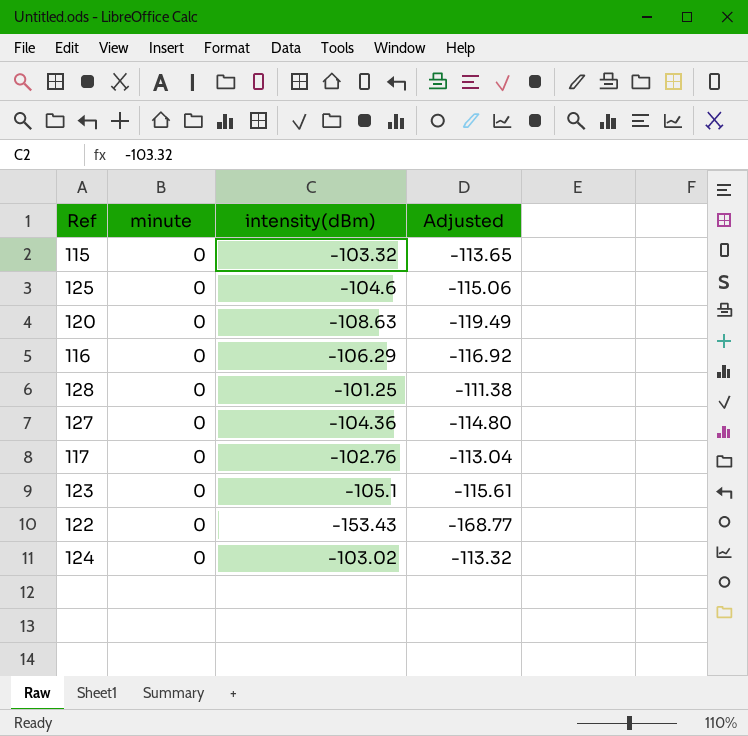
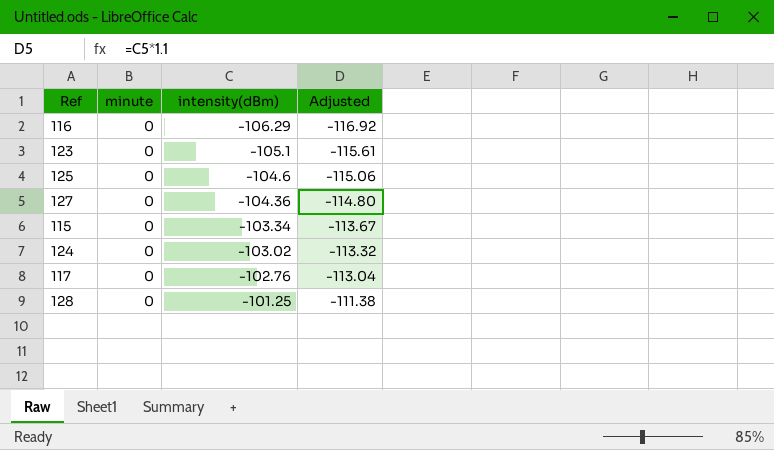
row order: none -> intensity(dBm) ascending
row 120: 0 | -108.63 | -119.49 -> none
row 122: 0 | -153.43 | -168.77 -> none
115 | intensity(dBm): -103.32 -> -103.34
115 | Adjusted: -113.65 -> -113.67

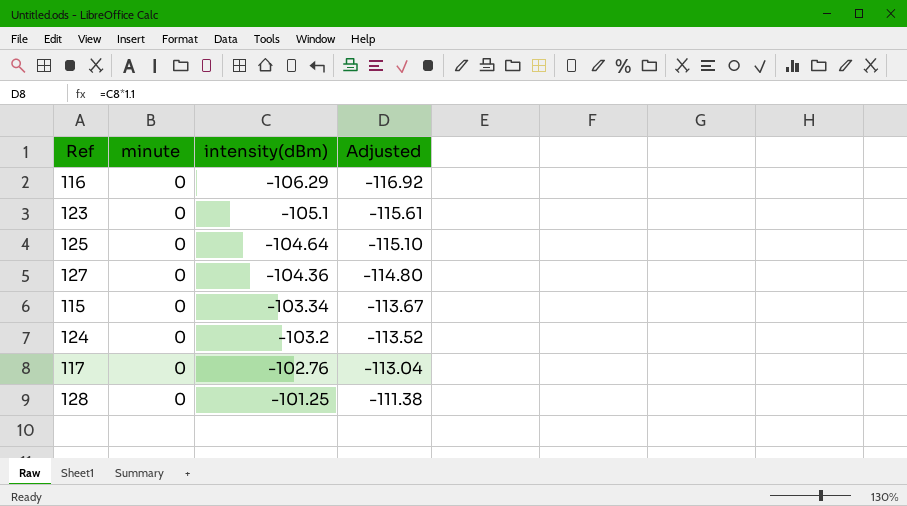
125 | intensity(dBm): -104.6 -> -104.64
125 | Adjusted: -115.06 -> -115.10
124 | intensity(dBm): -103.02 -> -103.2
124 | Adjusted: -113.32 -> -113.52

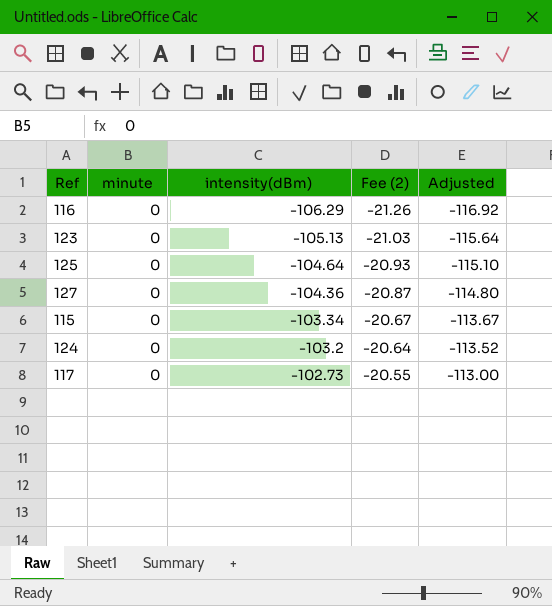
column Fee (2) | formula: none -> [intensity(dBm)] * 0.2
row 128: 0 | -101.25 | -111.38 -> none
123 | intensity(dBm): -105.1 -> -105.13
123 | Adjusted: -115.61 -> -115.64
117 | intensity(dBm): -102.76 -> -102.73
117 | Adjusted: -113.04 -> -113.00

